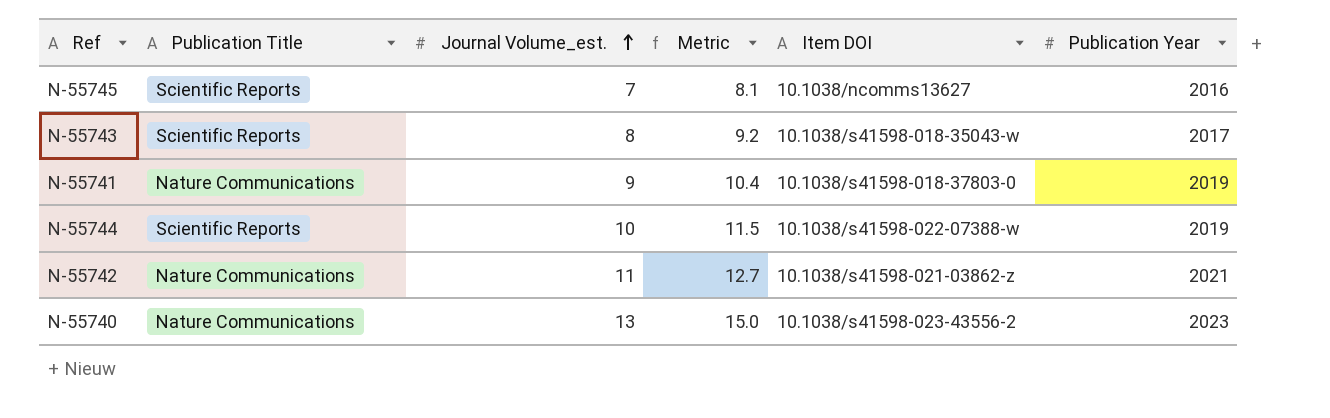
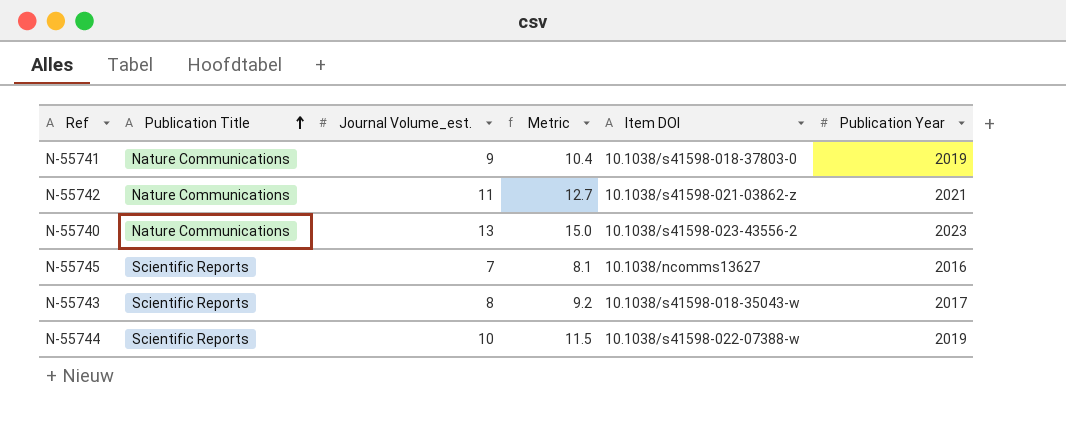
row order: Journal Volume_est. ascending -> Publication Title ascending

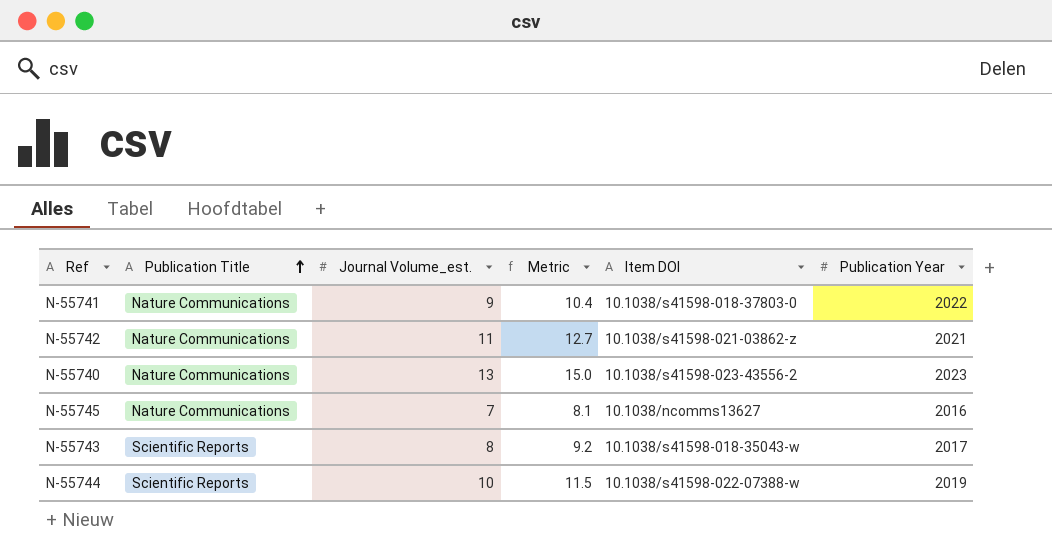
N-55741 | Publication Year: 2019 -> 2022
N-55745 | Publication Title: Scientific Reports -> Nature Communications

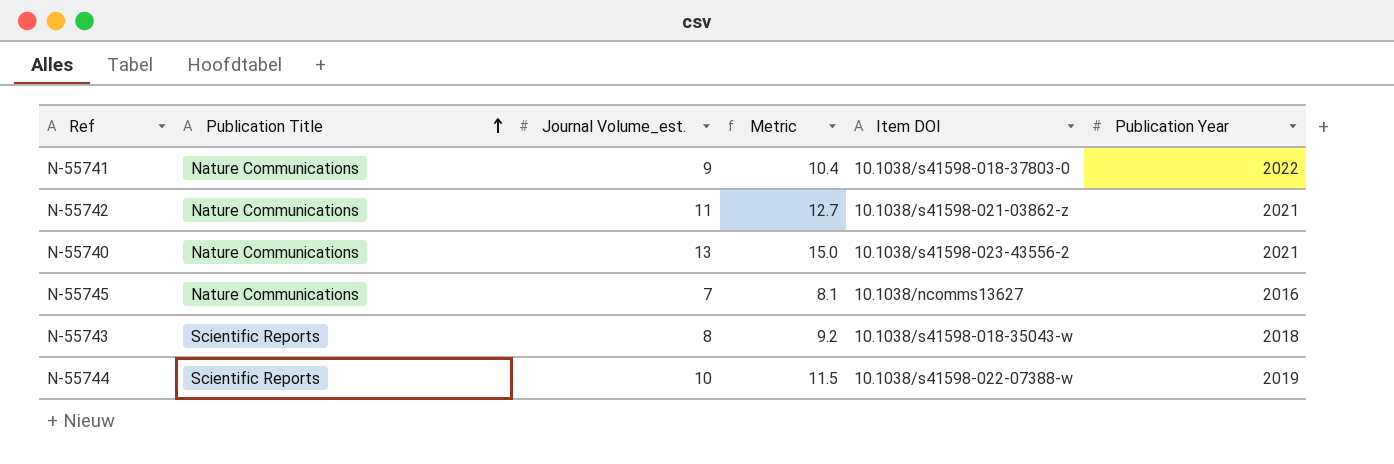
N-55740 | Publication Year: 2023 -> 2021
N-55743 | Publication Year: 2017 -> 2018

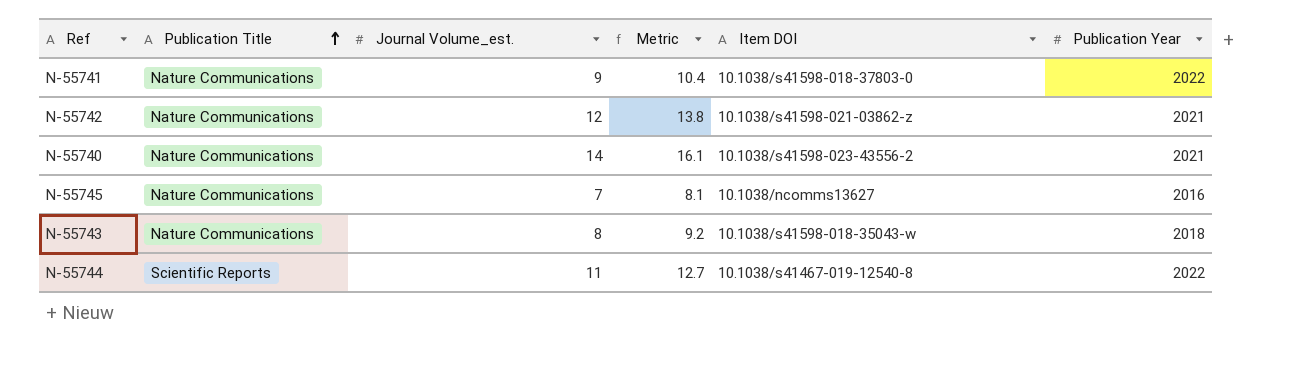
N-55742 | Journal Volume_est.: 11 -> 12
N-55742 | Metric: 12.7 -> 13.8
N-55740 | Journal Volume_est.: 13 -> 14
N-55740 | Metric: 15.0 -> 16.1
N-55743 | Publication Title: Scientific Reports -> Nature Communications
N-55744 | Journal Volume_est.: 10 -> 11
N-55744 | Metric: 11.5 -> 12.7
N-55744 | Item DOI: 10.1038/s41598-022-07388-w -> 10.1038/s41467-019-12540-8
N-55744 | Publication Year: 2019 -> 2022

